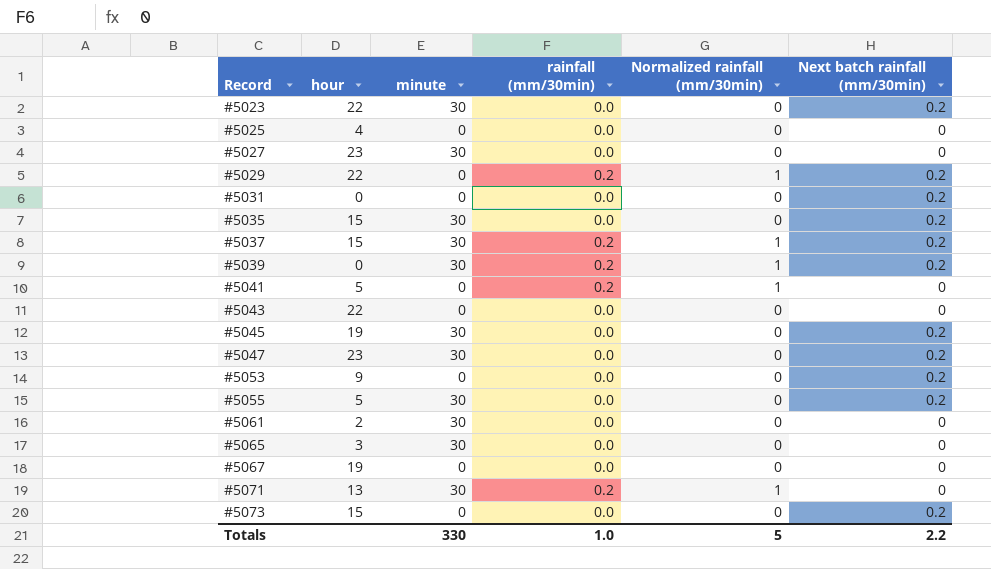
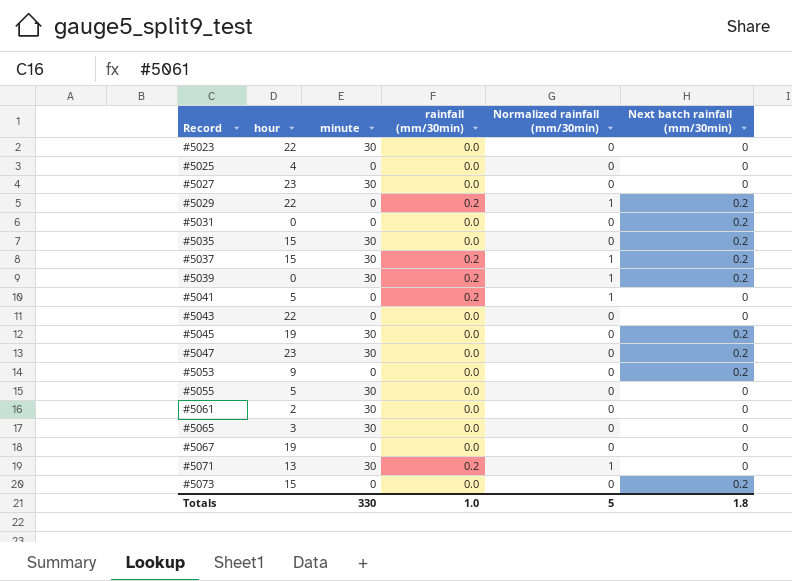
#5023 | Next batch rainfall (mm/30min): 0.2 -> 0
#5055 | Next batch rainfall (mm/30min): 0.2 -> 0
Totals | Next batch rainfall (mm/30min): 2.2 -> 1.8

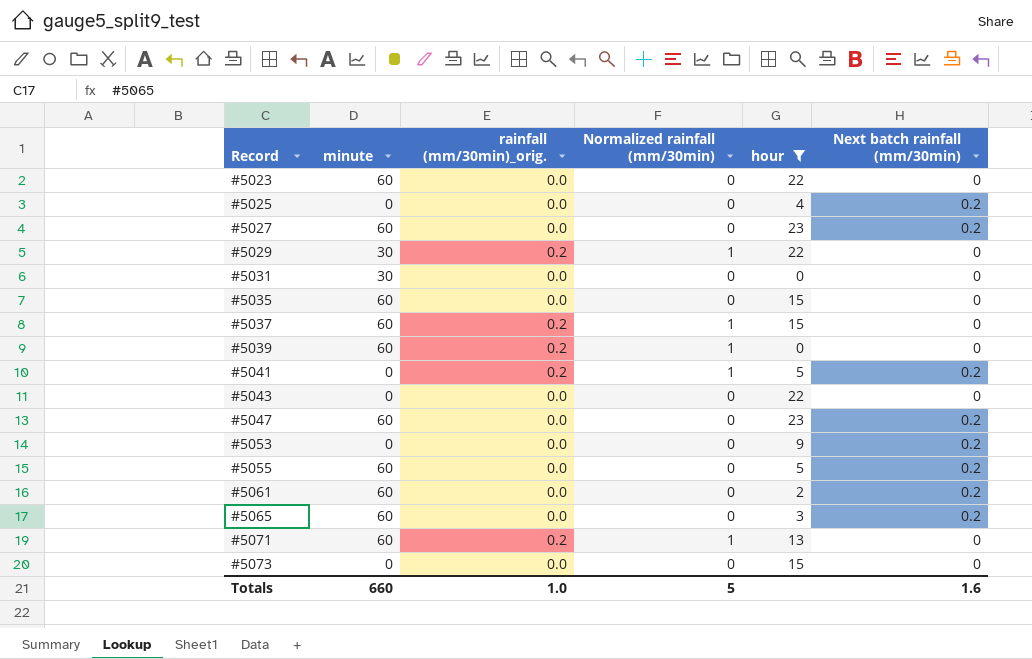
filter: none -> hour != 19
column name: rainfall (mm/30min) -> rainfall (mm/30min)_orig.
column hour | position: 2 -> 5
#5023 | minute: 30 -> 60
#5025 | Next batch rainfall (mm/30min): 0 -> 0.2
#5027 | minute: 30 -> 60
#5027 | Next batch rainfall (mm/30min): 0 -> 0.2
#5029 | minute: 0 -> 30
#5029 | Next batch rainfall (mm/30min): 0.2 -> 0
#5031 | minute: 0 -> 30
#5031 | Next batch rainfall (mm/30min): 0.2 -> 0
#5035 | minute: 30 -> 60
#5035 | Next batch rainfall (mm/30min): 0.2 -> 0
#5037 | minute: 30 -> 60
#5037 | Next batch rainfall (mm/30min): 0.2 -> 0
#5039 | minute: 30 -> 60
#5039 | Next batch rainfall (mm/30min): 0.2 -> 0
#5041 | Next batch rainfall (mm/30min): 0 -> 0.2
#5047 | minute: 30 -> 60
#5055 | minute: 30 -> 60
#5055 | Next batch rainfall (mm/30min): 0 -> 0.2
#5061 | minute: 30 -> 60
#5061 | Next batch rainfall (mm/30min): 0 -> 0.2
#5065 | minute: 30 -> 60
#5065 | Next batch rainfall (mm/30min): 0 -> 0.2
#5071 | minute: 30 -> 60
#5073 | Next batch rainfall (mm/30min): 0.2 -> 0
Totals | minute: 330 -> 660
Totals | Next batch rainfall (mm/30min): 1.8 -> 1.6

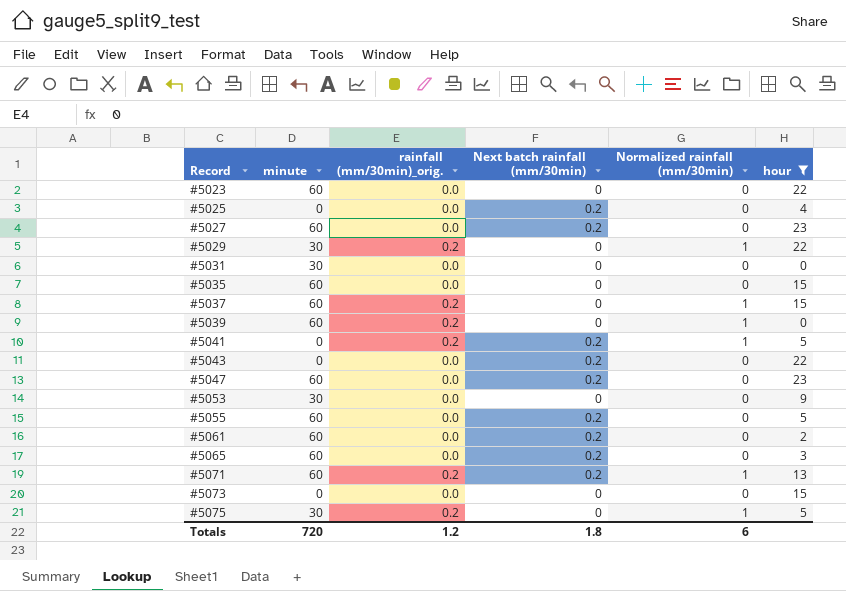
column Next batch rainfall (mm/30min) | position: 6 -> 4
#5043 | Next batch rainfall (mm/30min): 0 -> 0.2
#5053 | minute: 0 -> 30
#5053 | Next batch rainfall (mm/30min): 0.2 -> 0
#5071 | Next batch rainfall (mm/30min): 0 -> 0.2
row #5075: none -> 30 | 0.2 | 0 | 1 | 5
Totals | minute: 660 -> 720
Totals | rainfall (mm/30min)_orig.: 1.0 -> 1.2
Totals | Next batch rainfall (mm/30min): 1.6 -> 1.8
Totals | Normalized rainfall (mm/30min): 5 -> 6

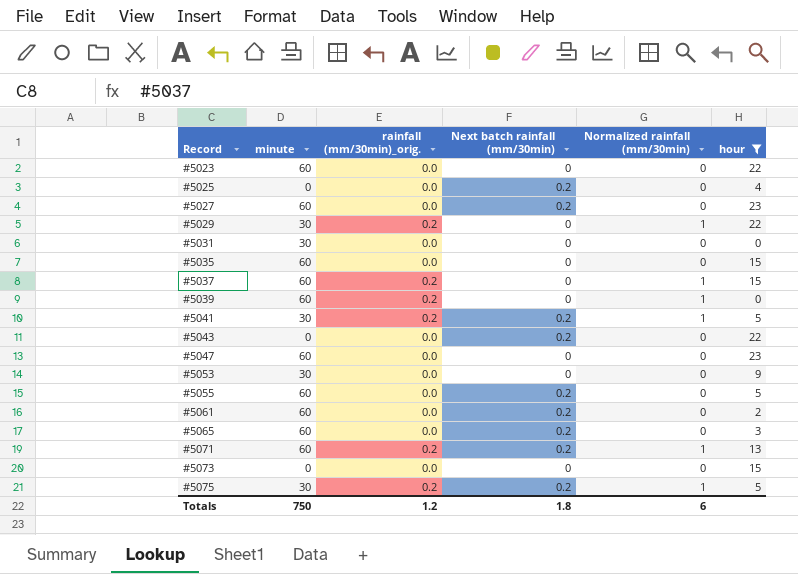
#5041 | minute: 0 -> 30
#5047 | Next batch rainfall (mm/30min): 0.2 -> 0
#5075 | Next batch rainfall (mm/30min): 0 -> 0.2
Totals | minute: 720 -> 750

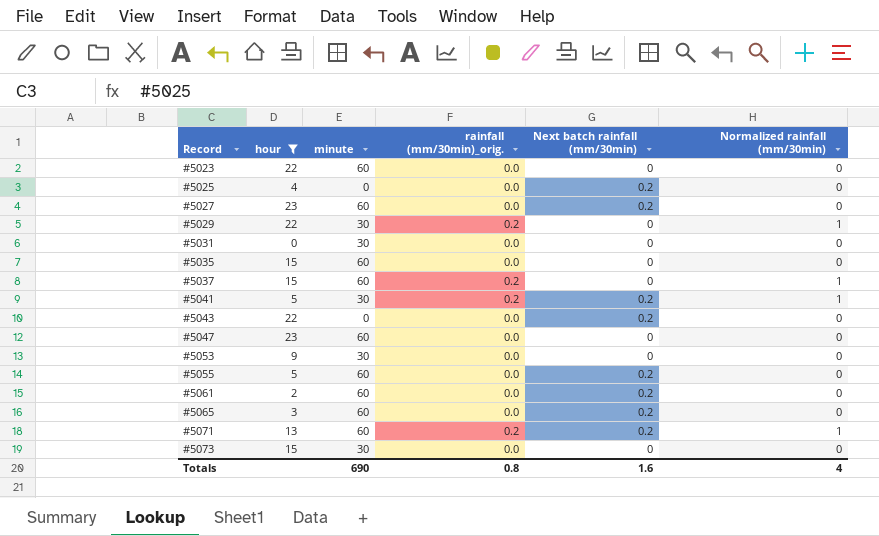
column hour | position: 6 -> 2
row #5039: 60 | 0.2 | 0 | 1 | 0 -> none
row #5075: 30 | 0.2 | 0.2 | 1 | 5 -> none
#5073 | minute: 0 -> 30
Totals | minute: 750 -> 690
Totals | rainfall (mm/30min)_orig.: 1.2 -> 0.8
Totals | Next batch rainfall (mm/30min): 1.8 -> 1.6
Totals | Normalized rainfall (mm/30min): 6 -> 4

